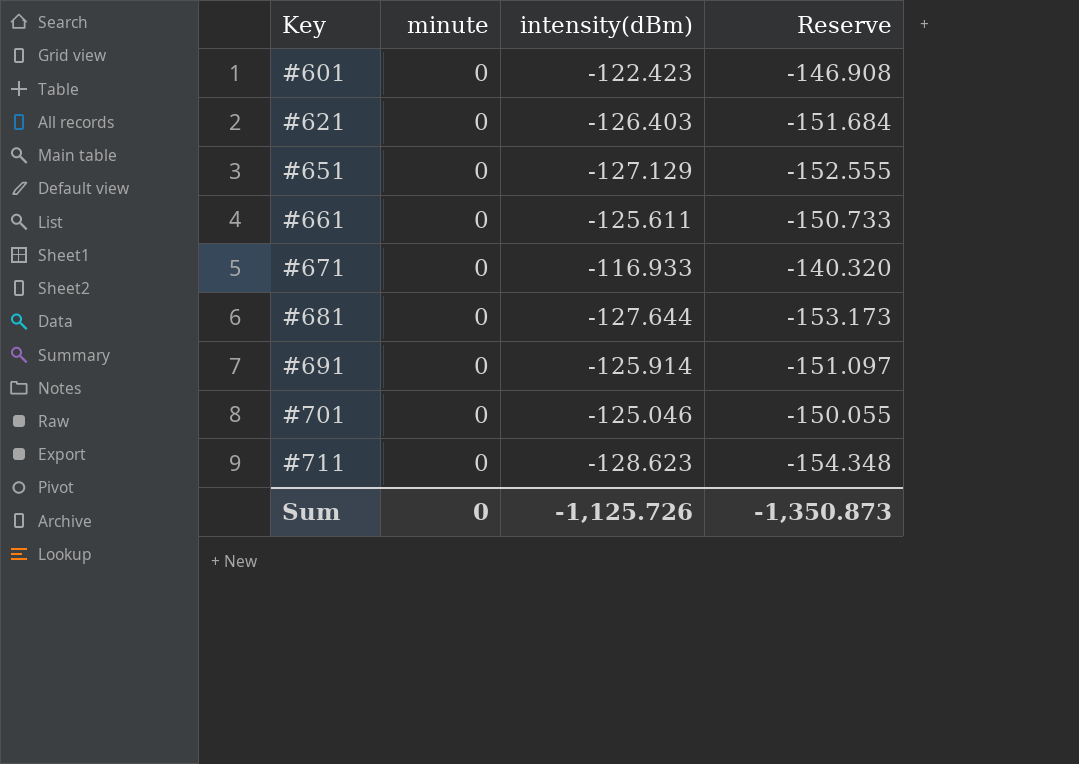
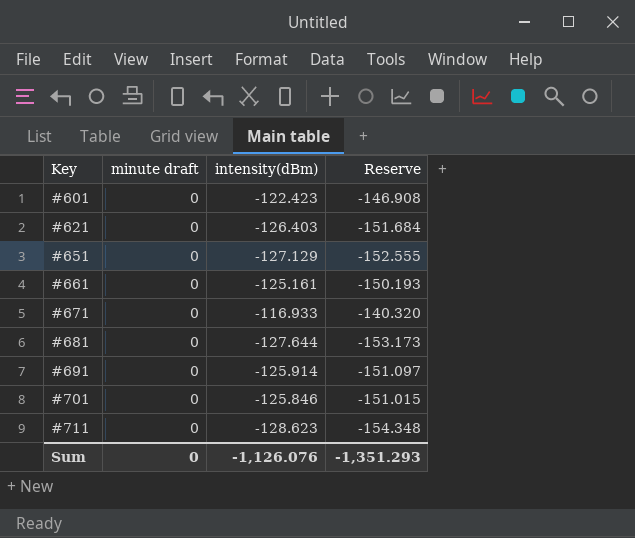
column name: minute -> minute draft
#661 | intensity(dBm): -125.611 -> -125.161
#661 | Reserve: -150.733 -> -150.193
#701 | intensity(dBm): -125.046 -> -125.846
#701 | Reserve: -150.055 -> -151.015
Sum | intensity(dBm): -1,125.726 -> -1,126.076
Sum | Reserve: -1,350.873 -> -1,351.293

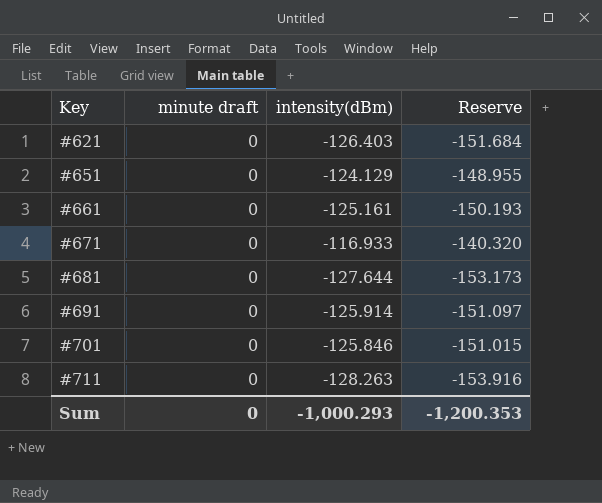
row #601: 0 | -122.423 | -146.908 -> none
#651 | intensity(dBm): -127.129 -> -124.129
#651 | Reserve: -152.555 -> -148.955
#711 | intensity(dBm): -128.623 -> -128.263
#711 | Reserve: -154.348 -> -153.916
Sum | intensity(dBm): -1,126.076 -> -1,000.293
Sum | Reserve: -1,351.293 -> -1,200.353

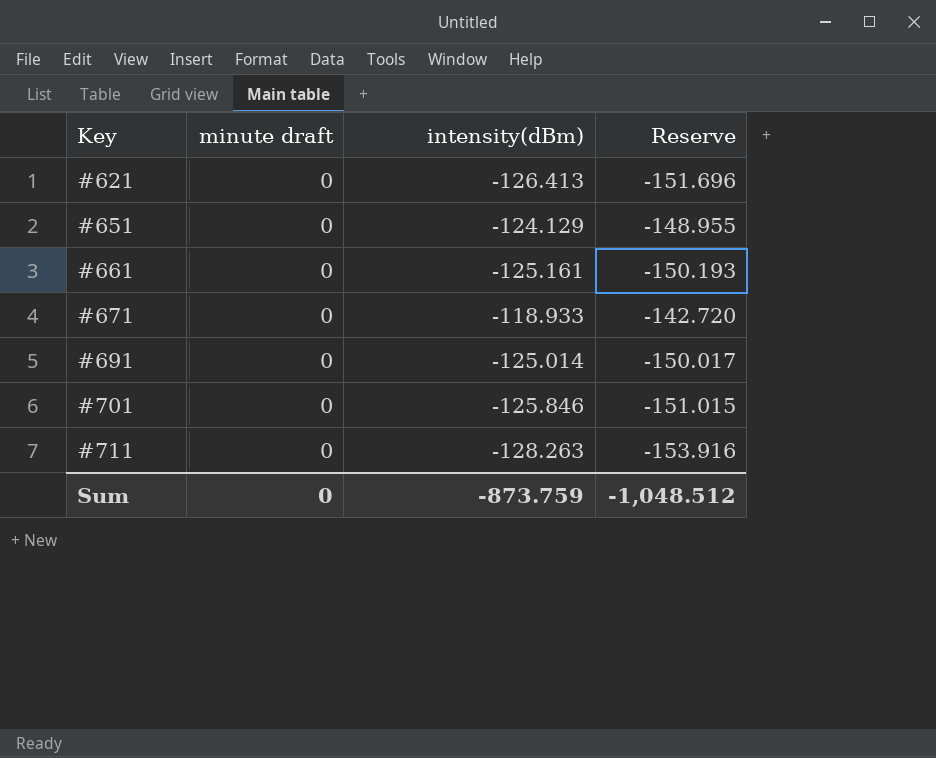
row #681: 0 | -127.644 | -153.173 -> none
#621 | intensity(dBm): -126.403 -> -126.413
#621 | Reserve: -151.684 -> -151.696
#671 | intensity(dBm): -116.933 -> -118.933
#671 | Reserve: -140.320 -> -142.720
#691 | intensity(dBm): -125.914 -> -125.014
#691 | Reserve: -151.097 -> -150.017
Sum | intensity(dBm): -1,000.293 -> -873.759
Sum | Reserve: -1,200.353 -> -1,048.512

